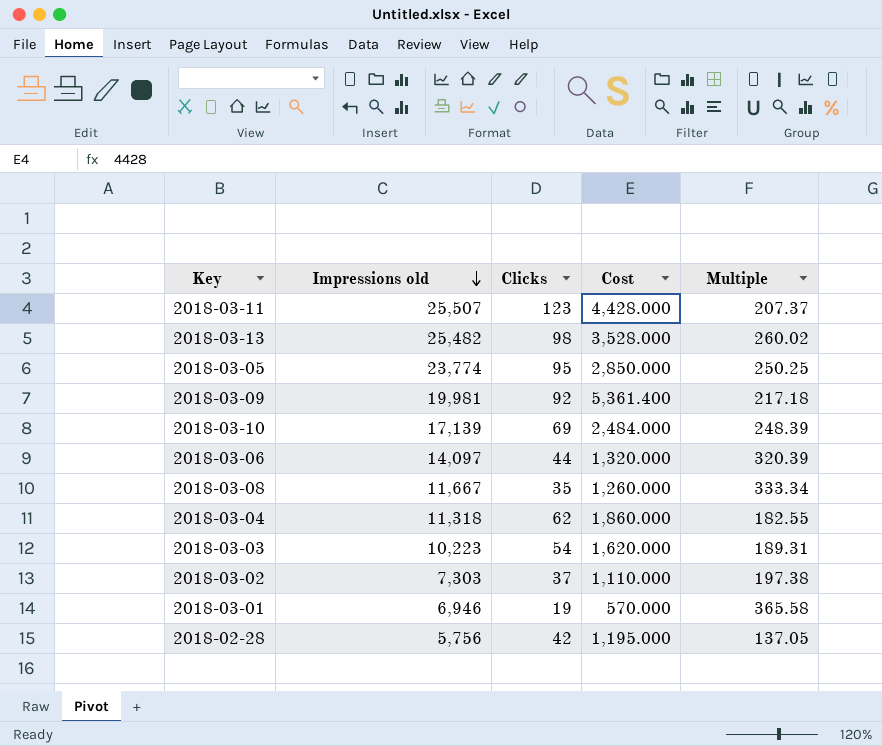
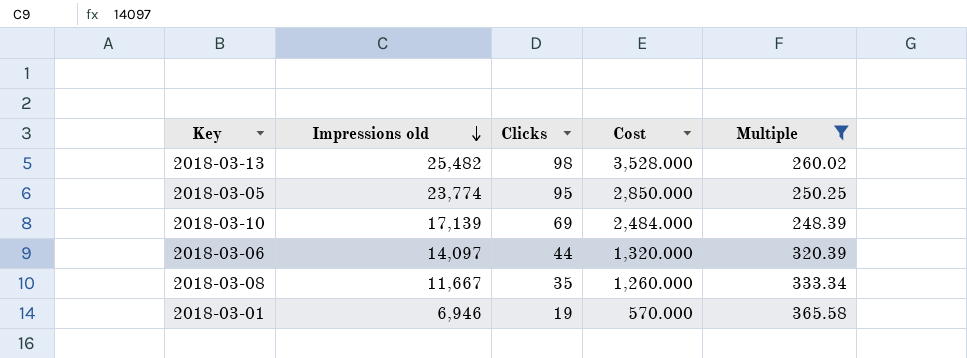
filter: none -> Multiple >= 248.39

